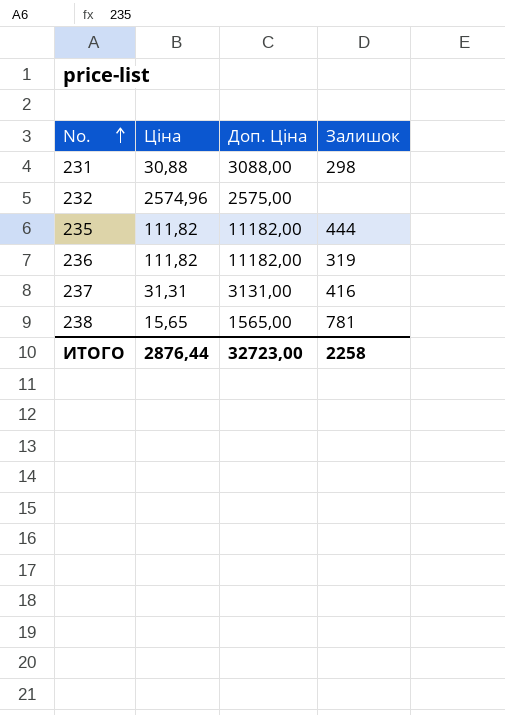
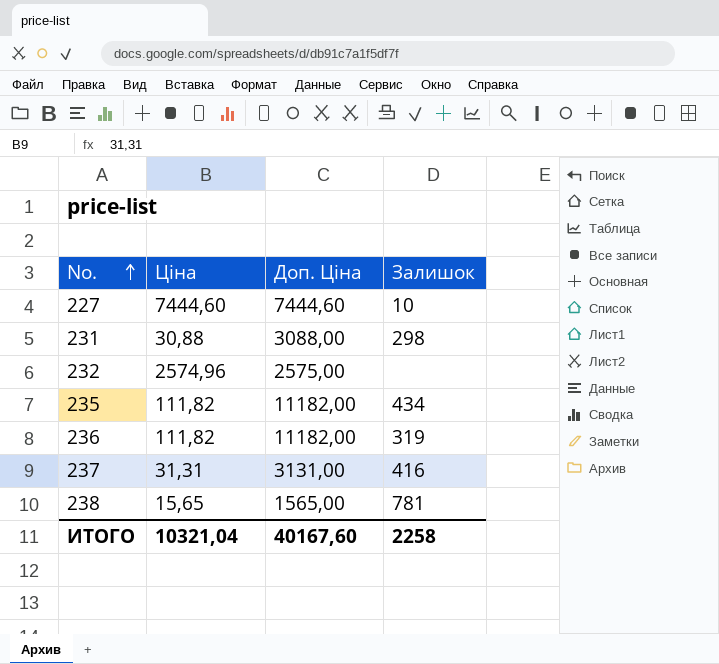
row 227: none -> 7444,60 | 7444,60 | 10
235 | Залишок: 444 -> 434
ИТОГО | Ціна: 2876,44 -> 10321,04
ИТОГО | Доп. Ціна: 32723,00 -> 40167,60

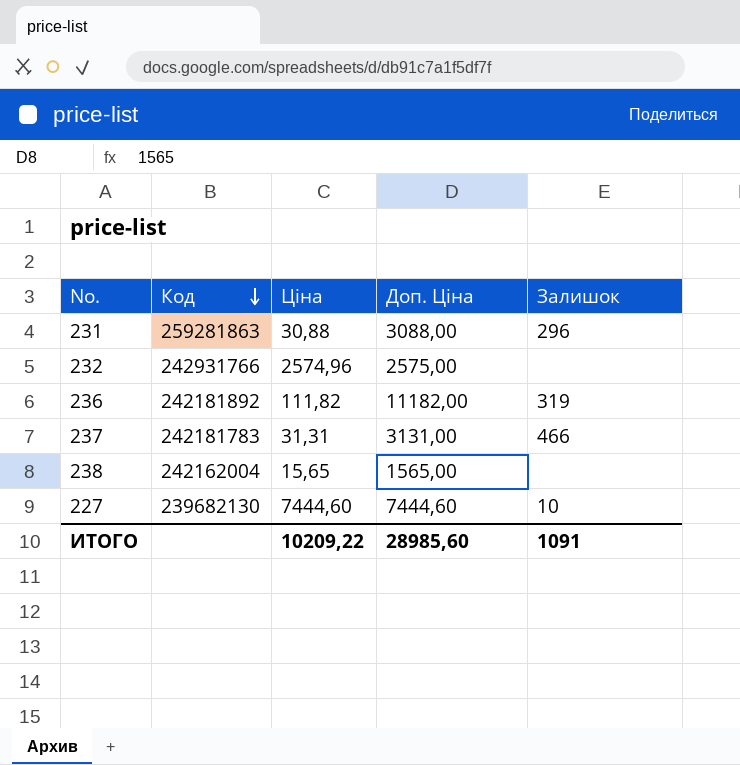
row order: No. ascending -> Код descending
column Код | position: none -> 2
row 235: 111,82 | 11182,00 | 434 -> none
231 | Залишок: 298 -> 296
237 | Залишок: 416 -> 466
238 | Залишок: 781 -> none
ИТОГО | Ціна: 10321,04 -> 10209,22
ИТОГО | Доп. Ціна: 40167,60 -> 28985,60
ИТОГО | Залишок: 2258 -> 1091

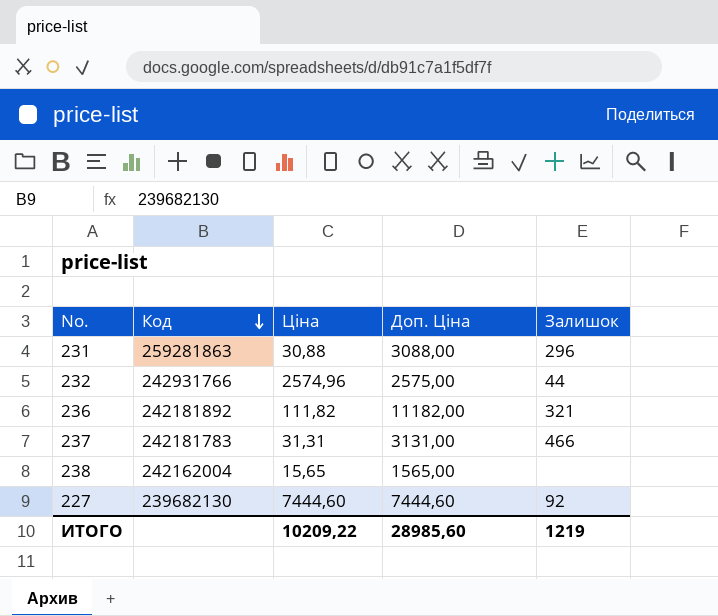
232 | Залишок: none -> 44
236 | Залишок: 319 -> 321
227 | Залишок: 10 -> 92
ИТОГО | Залишок: 1091 -> 1219

